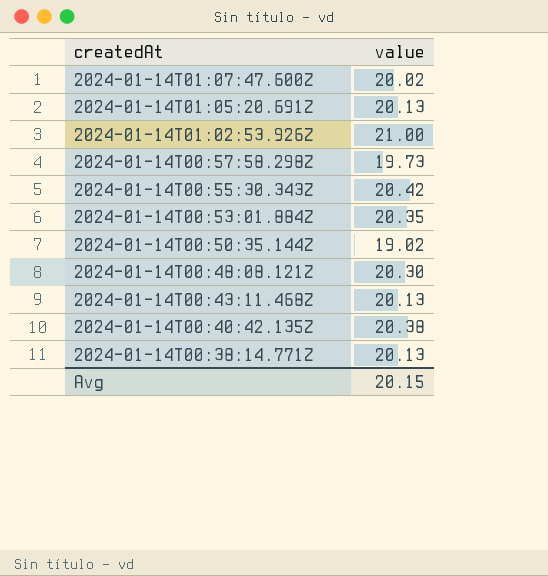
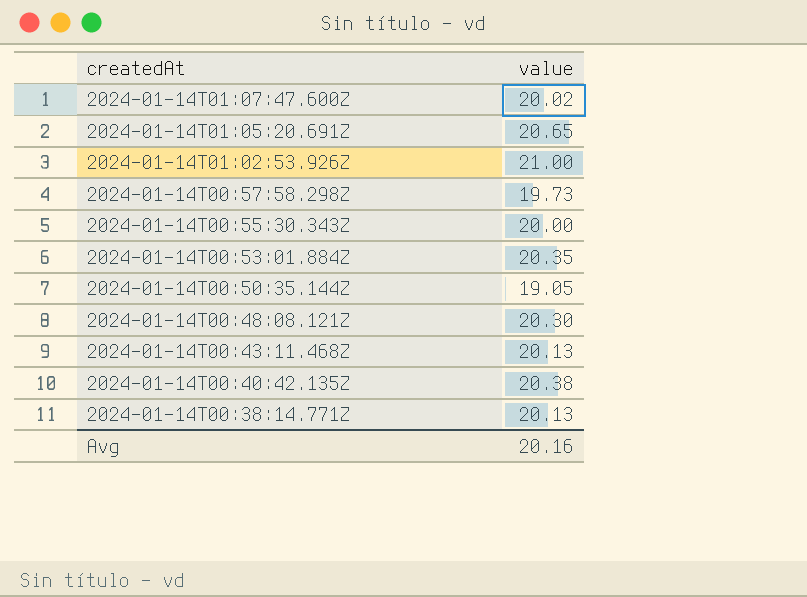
2024-01-14T01:05:20.691Z | value: 20.13 -> 20.65
2024-01-14T00:55:30.343Z | value: 20.42 -> 20.00
2024-01-14T00:50:35.144Z | value: 19.02 -> 19.05
Avg | value: 20.15 -> 20.16

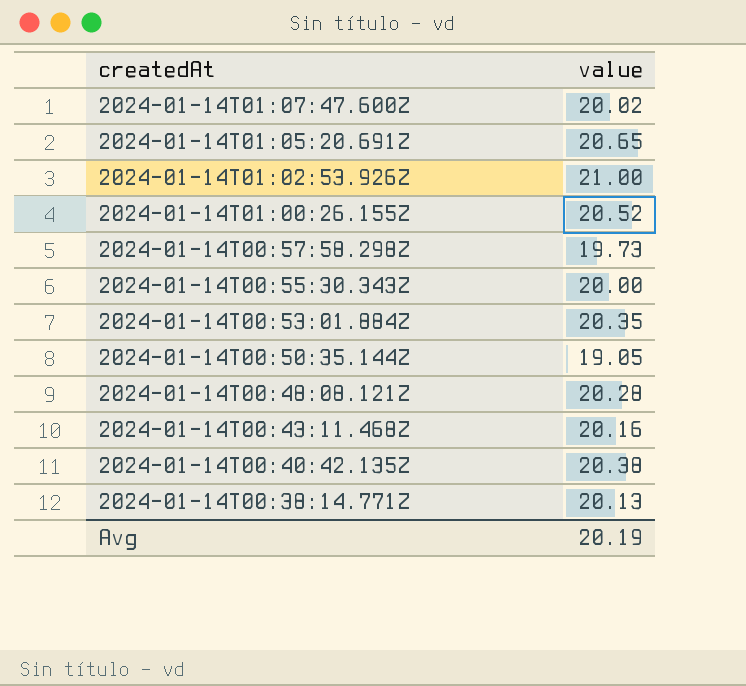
row 2024-01-14T01:00:26.155Z: none -> 20.52
2024-01-14T00:48:08.121Z | value: 20.30 -> 20.28
2024-01-14T00:43:11.468Z | value: 20.13 -> 20.16
Avg | value: 20.16 -> 20.19

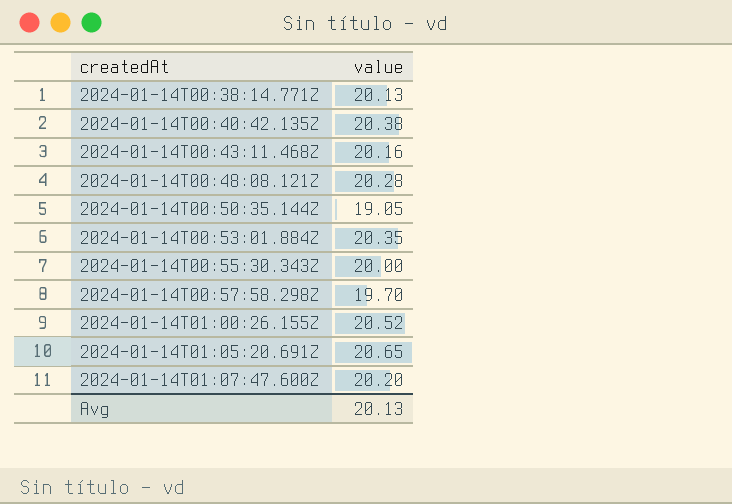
row order: createdAt descending -> createdAt ascending
row 2024-01-14T01:02:53.926Z: 21.00 -> none
2024-01-14T00:57:58.298Z | value: 19.73 -> 19.70
2024-01-14T01:07:47.600Z | value: 20.02 -> 20.20
Avg | value: 20.19 -> 20.13

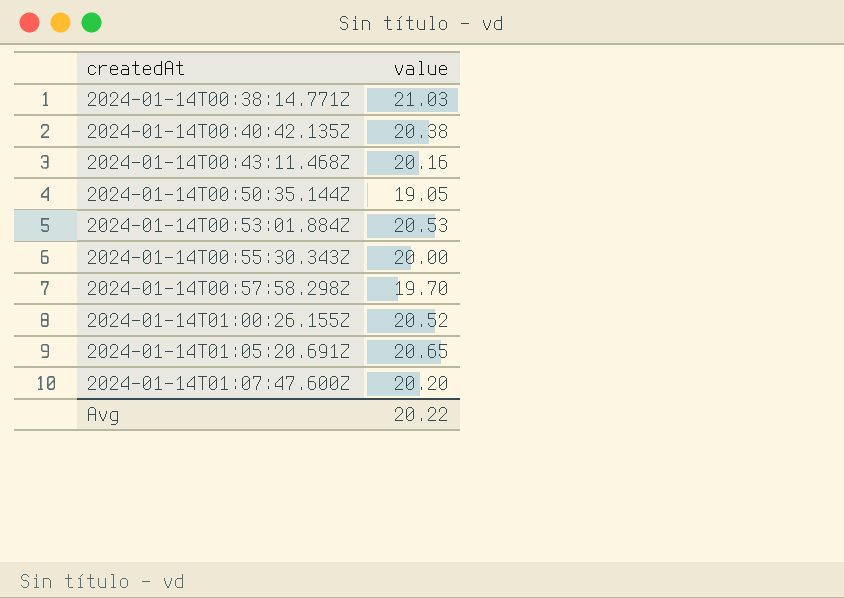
row 2024-01-14T00:48:08.121Z: 20.28 -> none
2024-01-14T00:38:14.771Z | value: 20.13 -> 21.03
2024-01-14T00:53:01.884Z | value: 20.35 -> 20.53
Avg | value: 20.13 -> 20.22

